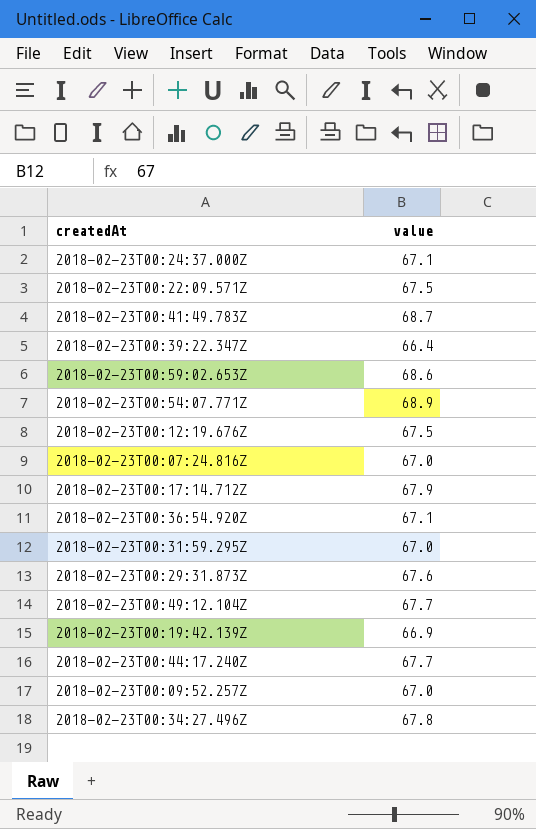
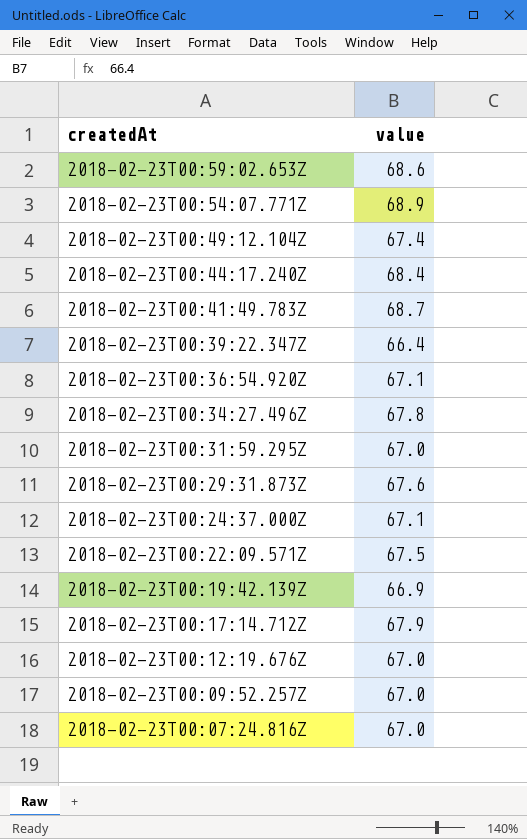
row order: none -> createdAt descending
2018-02-23T00:49:12.104Z | value: 67.7 -> 67.4
2018-02-23T00:44:17.240Z | value: 67.7 -> 68.4
2018-02-23T00:12:19.676Z | value: 67.5 -> 67.0

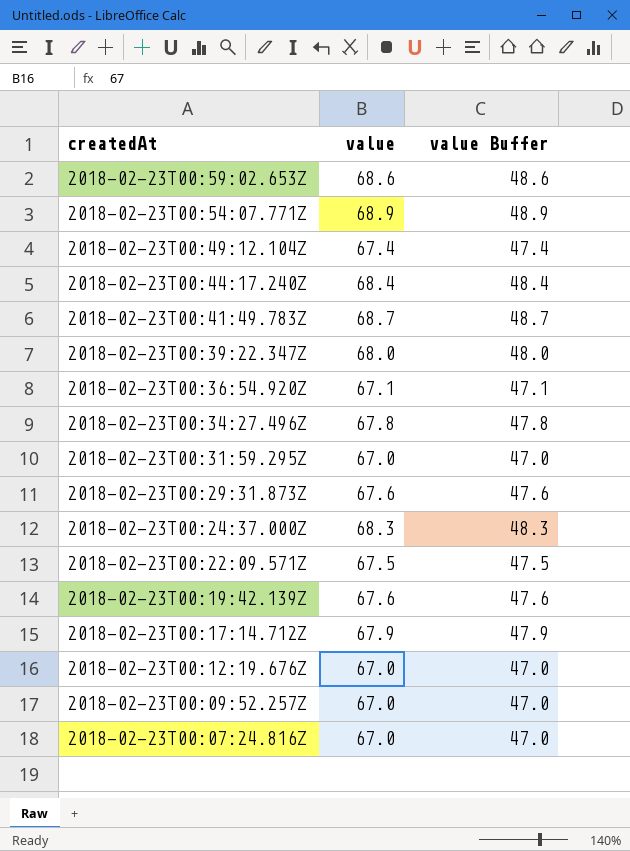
column value Buffer | formula: none -> [value] - 20
2018-02-23T00:39:22.347Z | value: 66.4 -> 68.0
2018-02-23T00:24:37.000Z | value: 67.1 -> 68.3
2018-02-23T00:19:42.139Z | value: 66.9 -> 67.6

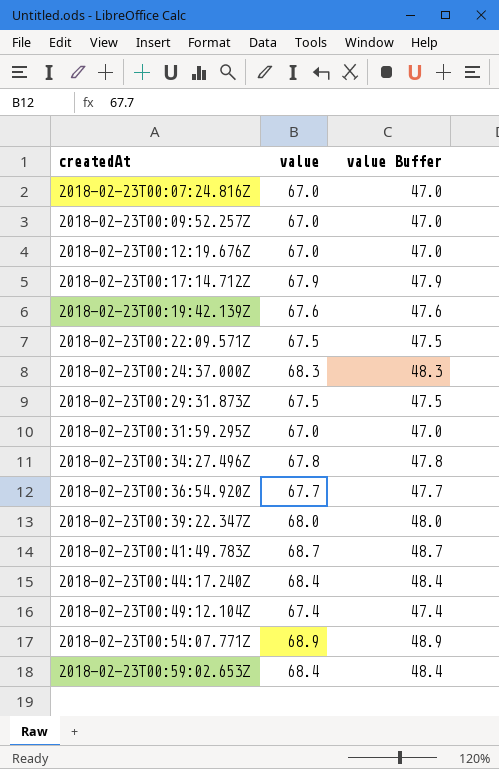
row order: createdAt descending -> createdAt ascending
2018-02-23T00:29:31.873Z | value: 67.6 -> 67.5
2018-02-23T00:29:31.873Z | value Buffer: 47.6 -> 47.5
2018-02-23T00:36:54.920Z | value: 67.1 -> 67.7
2018-02-23T00:36:54.920Z | value Buffer: 47.1 -> 47.7
2018-02-23T00:59:02.653Z | value: 68.6 -> 68.4
2018-02-23T00:59:02.653Z | value Buffer: 48.6 -> 48.4

